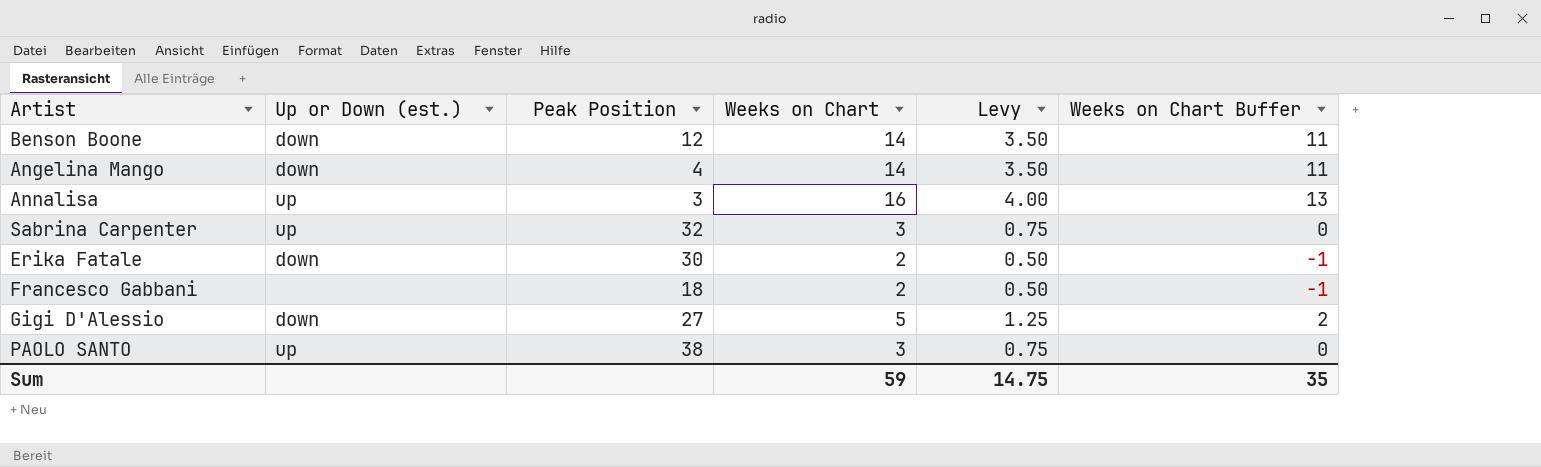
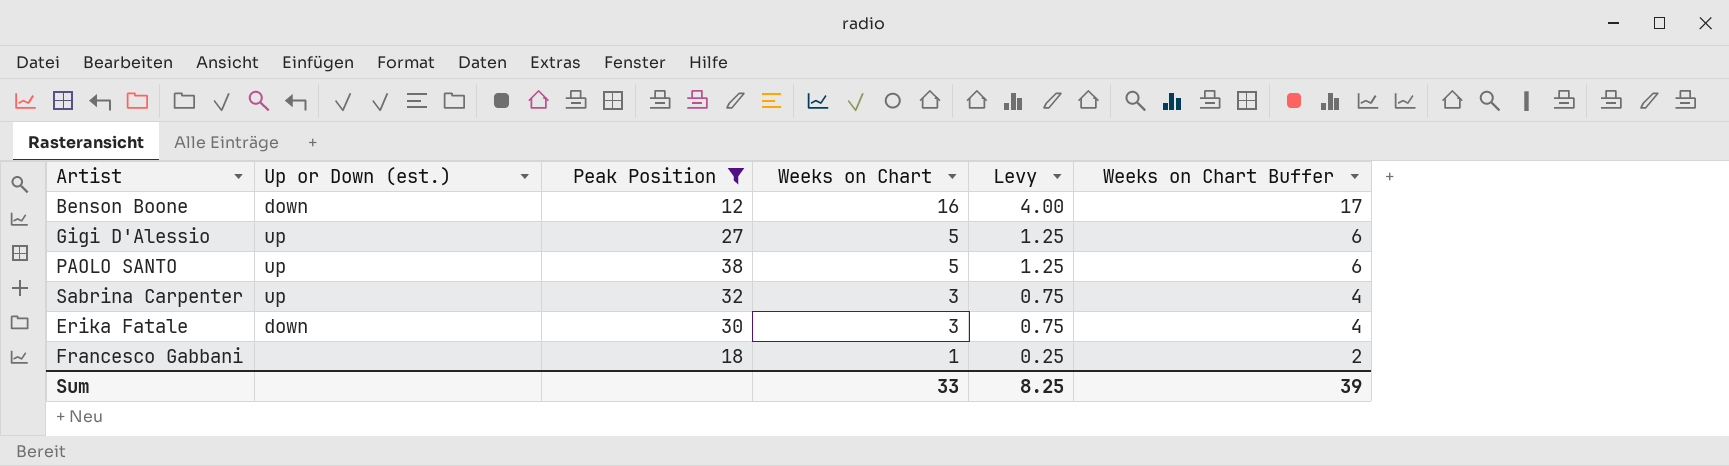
filter: none -> Peak Position >= 12
row order: none -> Weeks on Chart descending
column Weeks on Chart Buffer | formula: [Weeks on Chart] - 3 -> [Weeks on Chart] + 1
Benson Boone | Weeks on Chart: 14 -> 16
Benson Boone | Levy: 3.50 -> 4.00
Gigi D'Alessio | Up or Down (est.): down -> up
PAOLO SANTO | Weeks on Chart: 3 -> 5
PAOLO SANTO | Levy: 0.75 -> 1.25
Erika Fatale | Weeks on Chart: 2 -> 3
Erika Fatale | Levy: 0.50 -> 0.75
Francesco Gabbani | Weeks on Chart: 2 -> 1
Francesco Gabbani | Levy: 0.50 -> 0.25
Sum | Weeks on Chart: 59 -> 33
Sum | Levy: 14.75 -> 8.25
Sum | Weeks on Chart Buffer: 35 -> 39

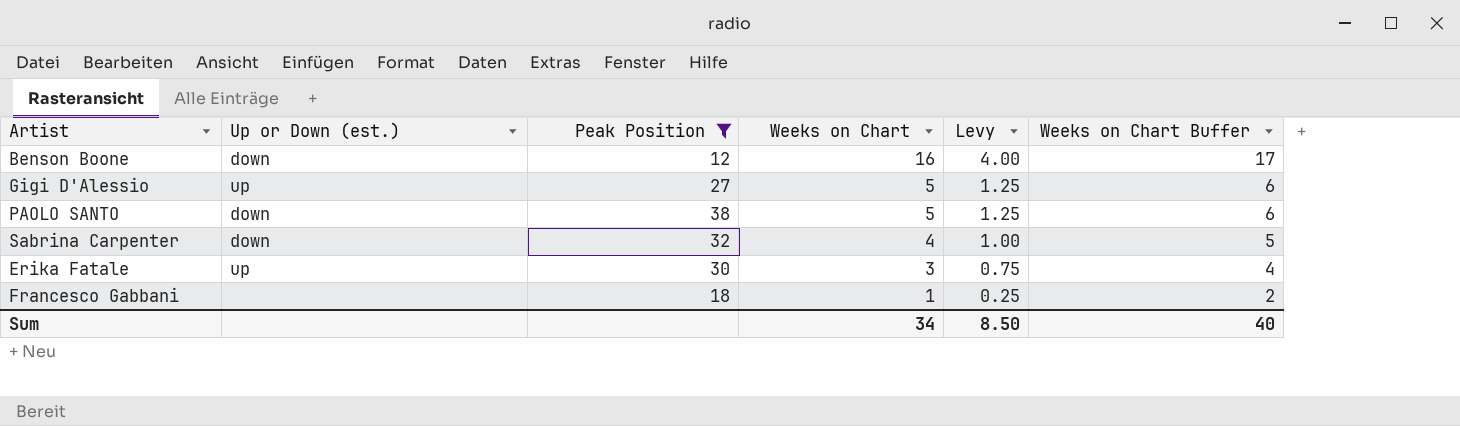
PAOLO SANTO | Up or Down (est.): up -> down
Sabrina Carpenter | Up or Down (est.): up -> down
Sabrina Carpenter | Weeks on Chart: 3 -> 4
Sabrina Carpenter | Levy: 0.75 -> 1.00
Sabrina Carpenter | Weeks on Chart Buffer: 4 -> 5
Erika Fatale | Up or Down (est.): down -> up
Sum | Weeks on Chart: 33 -> 34
Sum | Levy: 8.25 -> 8.50
Sum | Weeks on Chart Buffer: 39 -> 40

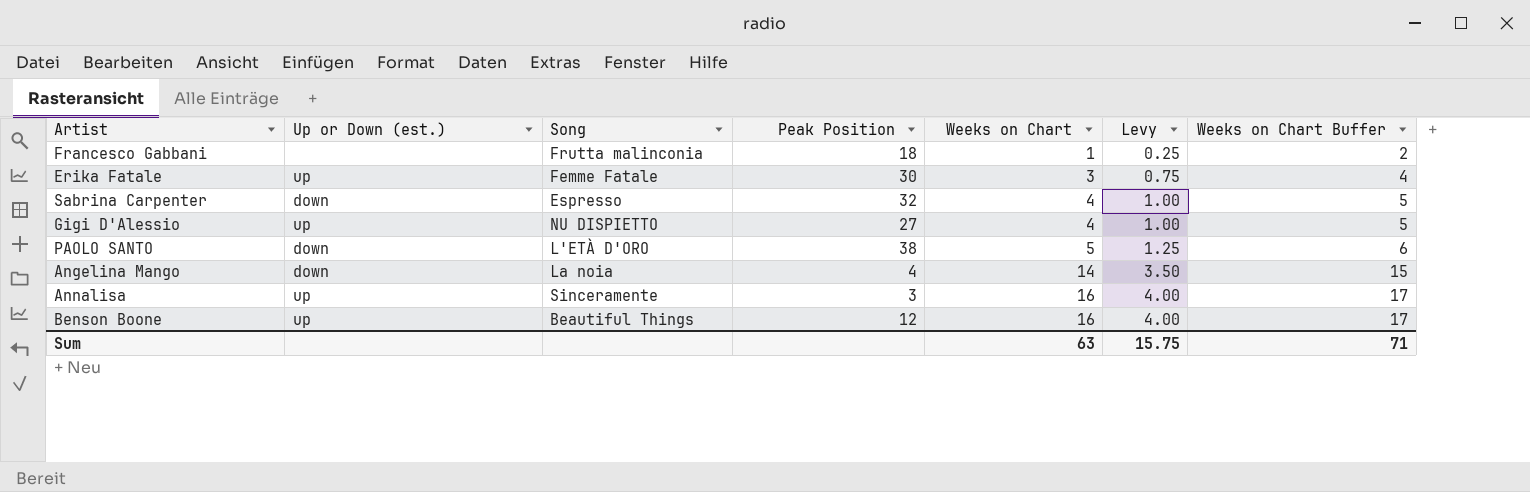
filter: Peak Position >= 12 -> none
row order: Weeks on Chart descending -> Weeks on Chart ascending
column Song | position: none -> 3
Gigi D'Alessio | Weeks on Chart: 5 -> 4
Gigi D'Alessio | Levy: 1.25 -> 1.00
Gigi D'Alessio | Weeks on Chart Buffer: 6 -> 5
Benson Boone | Up or Down (est.): down -> up
Sum | Weeks on Chart: 34 -> 63
Sum | Levy: 8.50 -> 15.75
Sum | Weeks on Chart Buffer: 40 -> 71

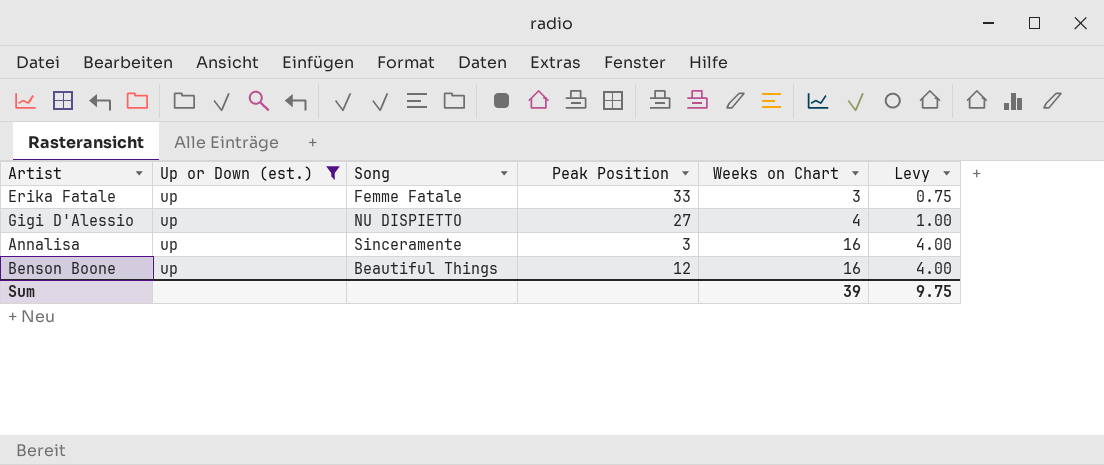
filter: none -> Up or Down (est.) = up
column Weeks on Chart Buffer | formula: [Weeks on Chart] + 1 -> none
Erika Fatale | Peak Position: 30 -> 33
Sum | Weeks on Chart: 63 -> 39
Sum | Levy: 15.75 -> 9.75

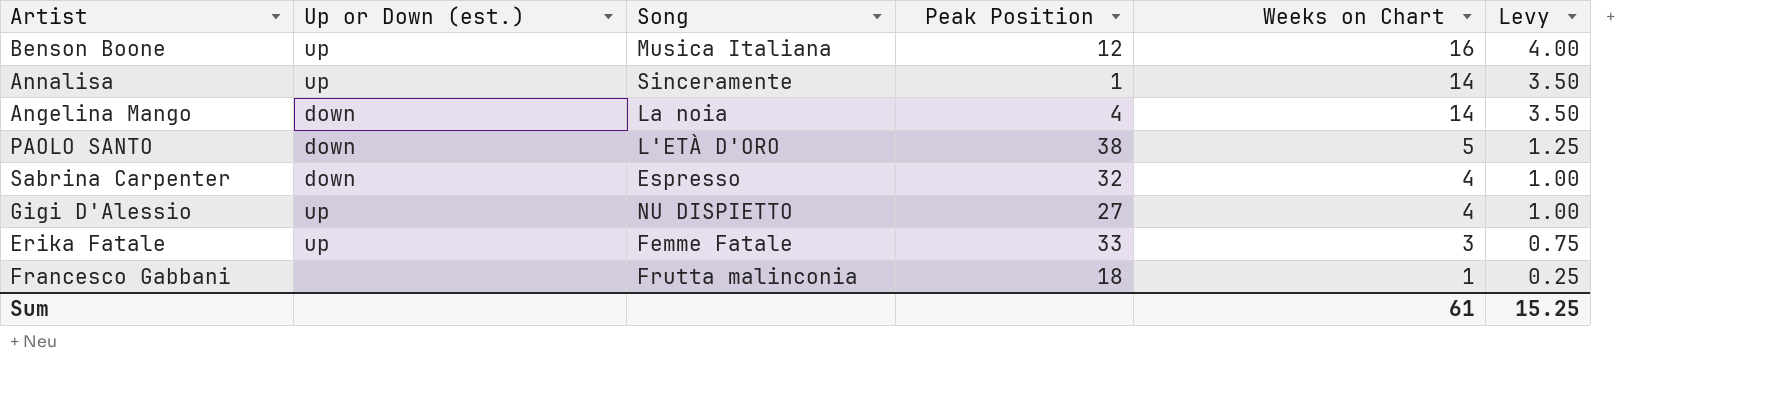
filter: Up or Down (est.) = up -> none
row order: Weeks on Chart ascending -> Weeks on Chart descending
Benson Boone | Song: Beautiful Things -> Musica Italiana
Annalisa | Peak Position: 3 -> 1
Annalisa | Weeks on Chart: 16 -> 14
Annalisa | Levy: 4.00 -> 3.50
Sum | Weeks on Chart: 39 -> 61
Sum | Levy: 9.75 -> 15.25

